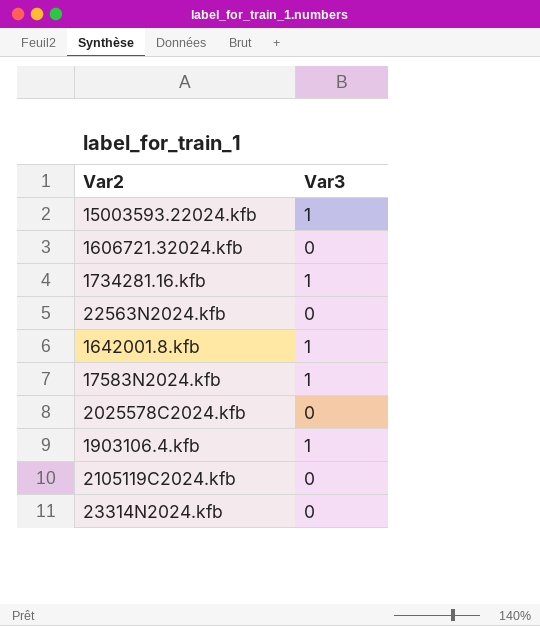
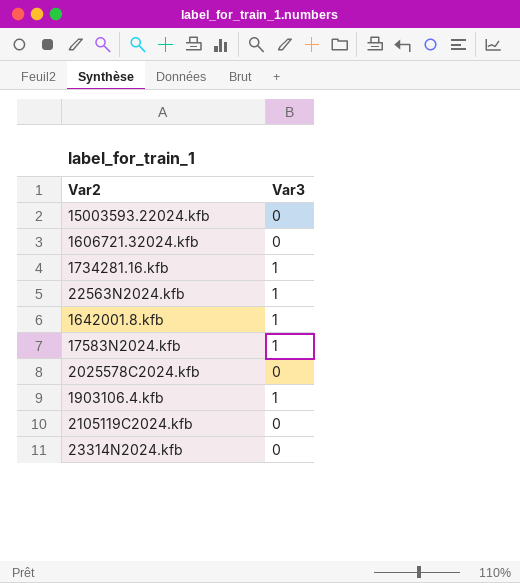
15003593.22024.kfb | Var3: 1 -> 0
22563N2024.kfb | Var3: 0 -> 1

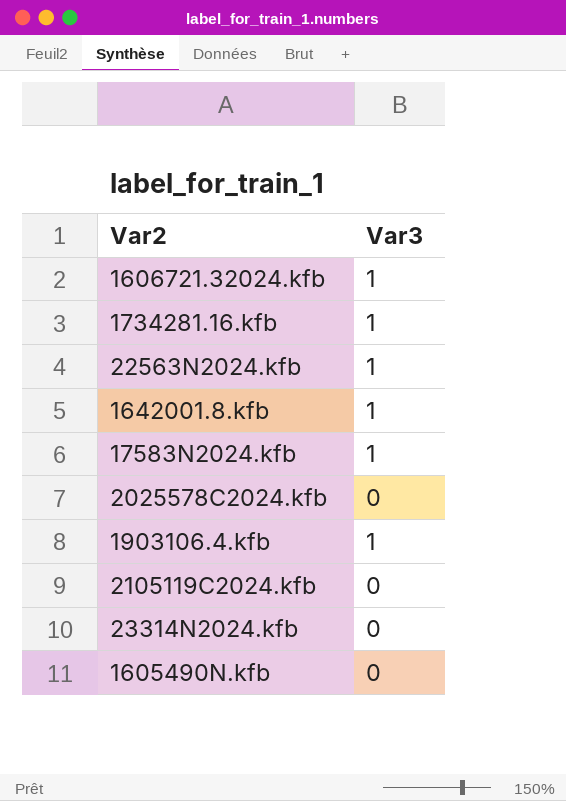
row 15003593.22024.kfb: 0 -> none
1606721.32024.kfb | Var3: 0 -> 1
row 1605490N.kfb: none -> 0

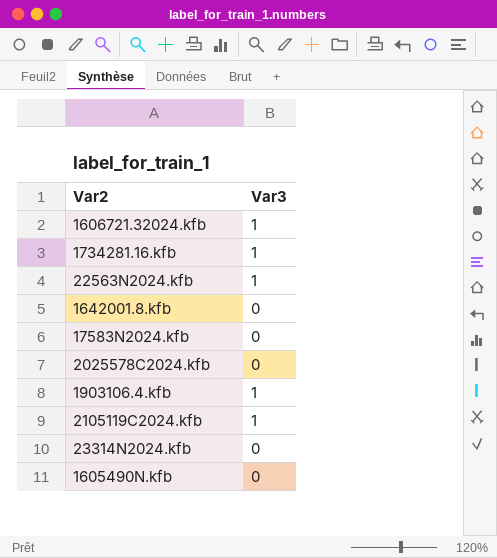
1642001.8.kfb | Var3: 1 -> 0
17583N2024.kfb | Var3: 1 -> 0
2105119C2024.kfb | Var3: 0 -> 1

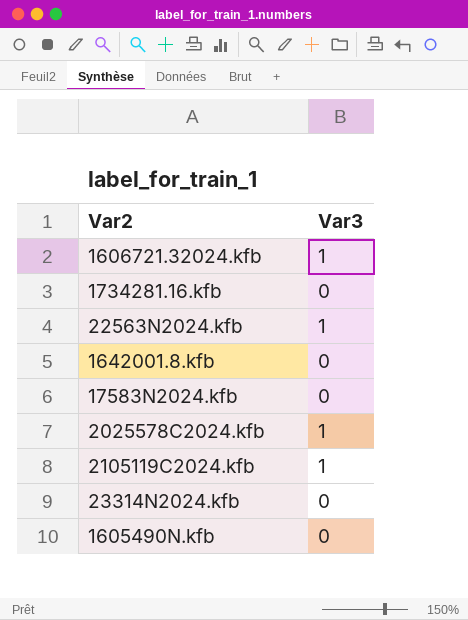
row 1903106.4.kfb: 1 -> none
1734281.16.kfb | Var3: 1 -> 0
2025578C2024.kfb | Var3: 0 -> 1

